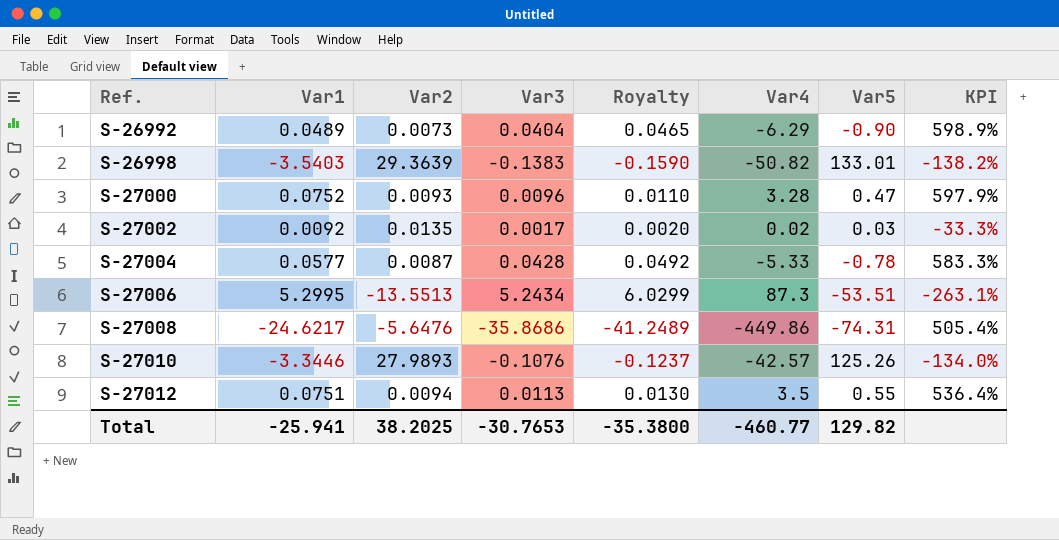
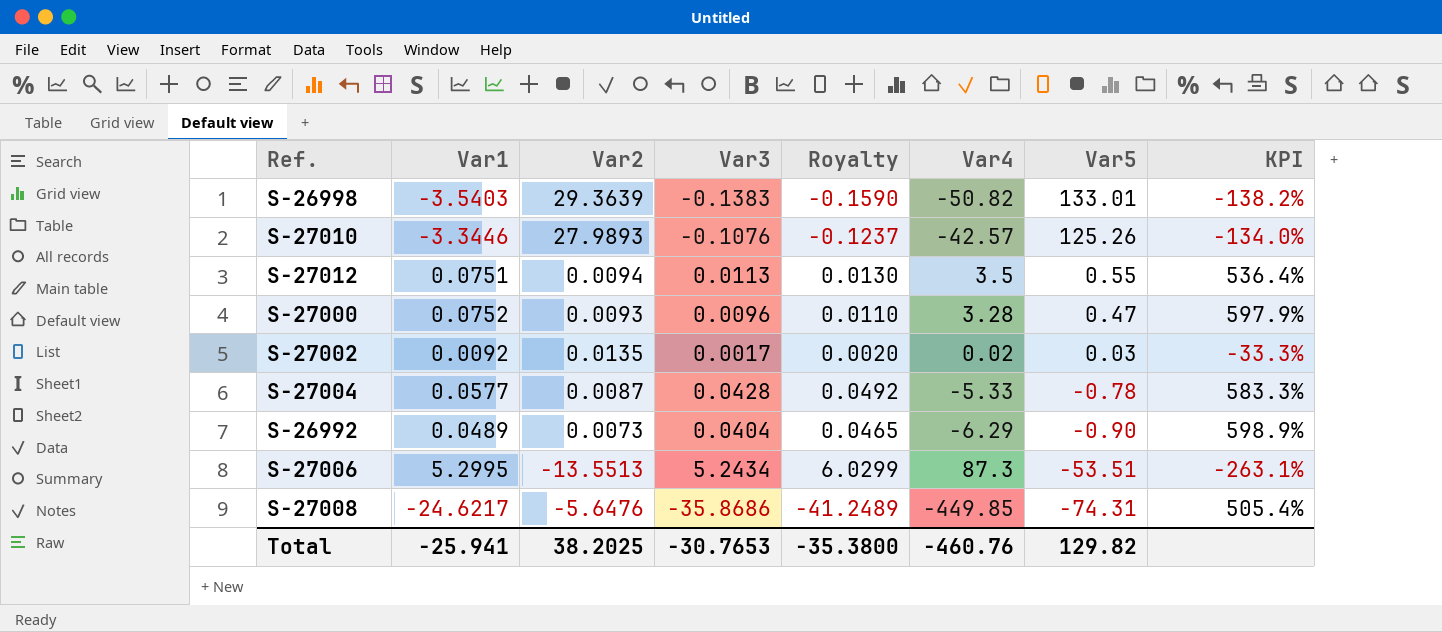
row order: Ref. ascending -> Var5 descending
S-27008 | Var4: -449.86 -> -449.85
Total | Var4: -460.77 -> -460.76

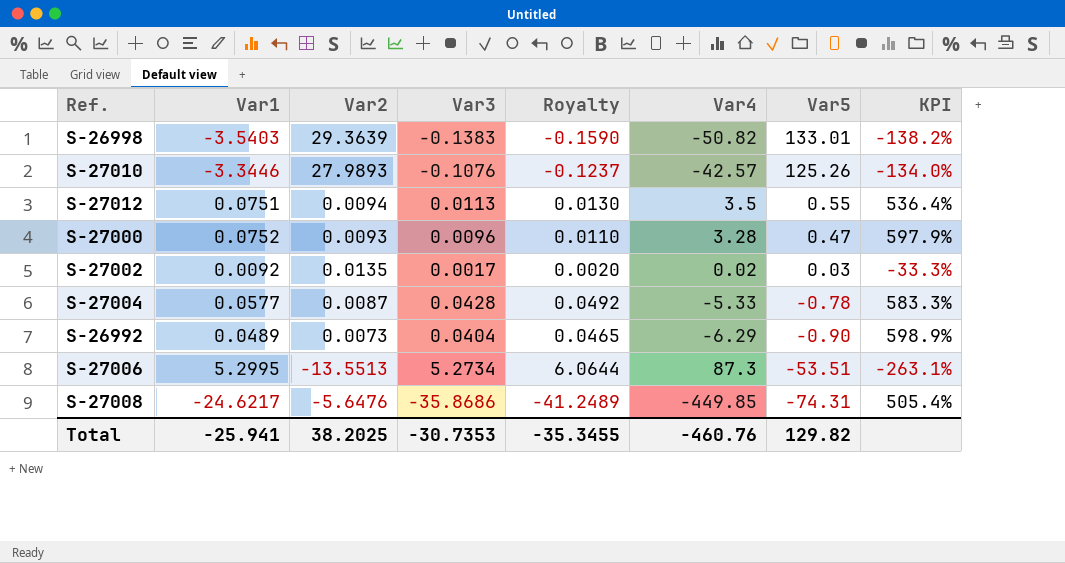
S-27006 | Var3: 5.2434 -> 5.2734
S-27006 | Royalty: 6.0299 -> 6.0644
Total | Var3: -30.7653 -> -30.7353
Total | Royalty: -35.3800 -> -35.3455

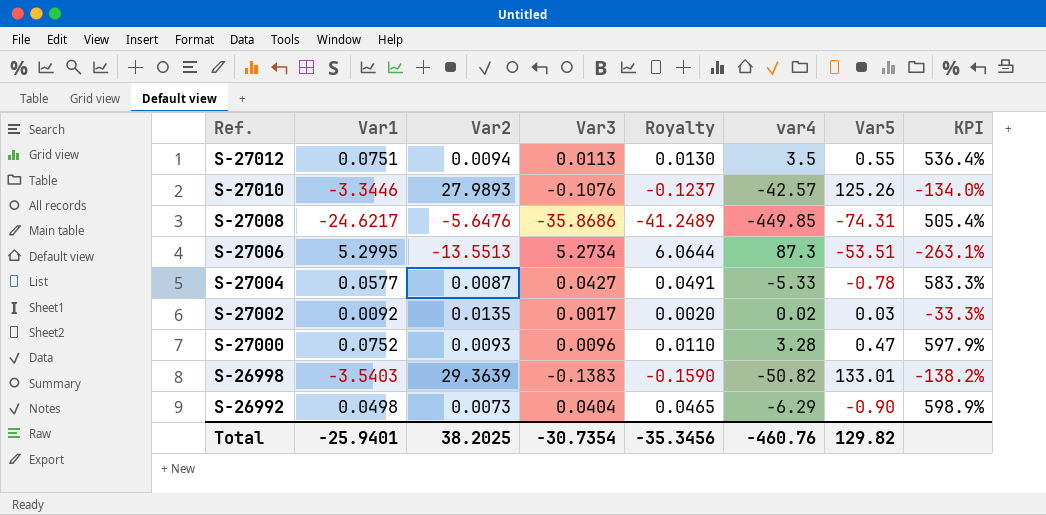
row order: Var5 descending -> Ref. descending
column name: Var4 -> var4
S-27004 | Var3: 0.0428 -> 0.0427
S-27004 | Royalty: 0.0492 -> 0.0491
S-26992 | Var1: 0.0489 -> 0.0498
Total | Var1: -25.941 -> -25.9401
Total | Var3: -30.7353 -> -30.7354
Total | Royalty: -35.3455 -> -35.3456

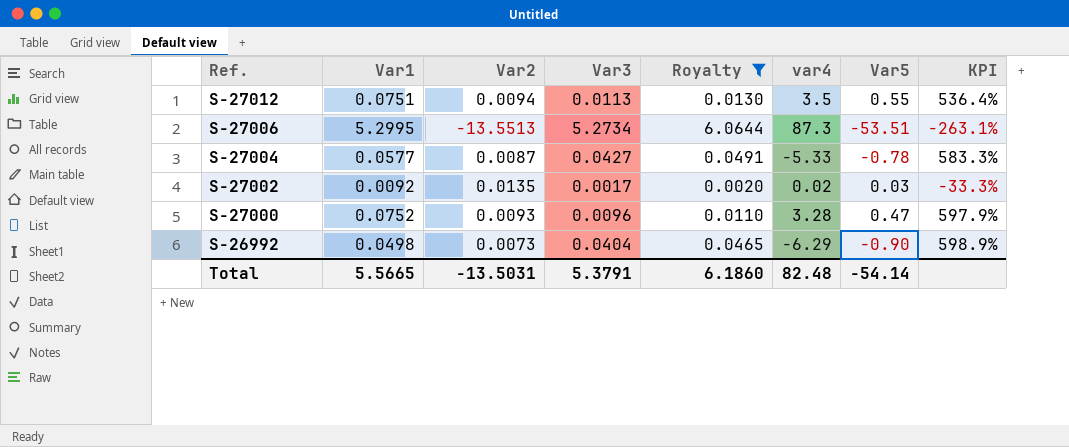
filter: none -> Royalty >= 0.0020
Total | Var1: -25.9401 -> 5.5665
Total | Var2: 38.2025 -> -13.5031
Total | Var3: -30.7354 -> 5.3791
Total | Royalty: -35.3456 -> 6.1860
Total | var4: -460.76 -> 82.48
Total | Var5: 129.82 -> -54.14

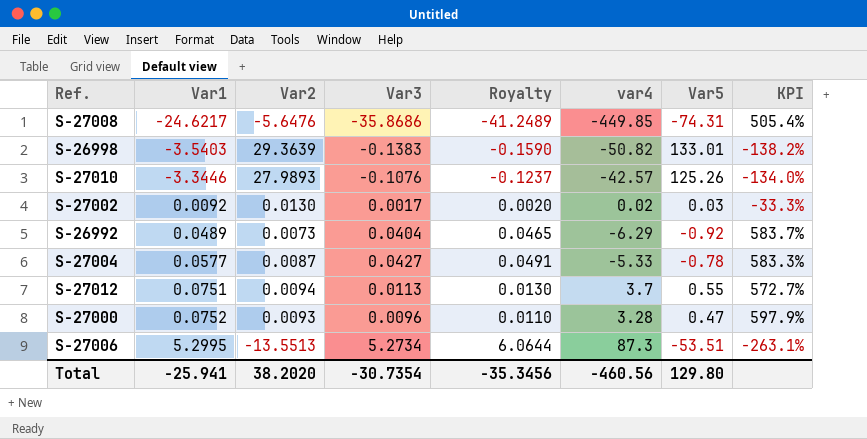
filter: Royalty >= 0.0020 -> none
row order: Ref. descending -> Var1 ascending
S-27002 | Var2: 0.0135 -> 0.0130
S-26992 | Var1: 0.0498 -> 0.0489
S-26992 | Var5: -0.90 -> -0.92
S-26992 | KPI: 598.9% -> 583.7%
S-27012 | var4: 3.5 -> 3.7
S-27012 | KPI: 536.4% -> 572.7%
Total | Var1: 5.5665 -> -25.941
Total | Var2: -13.5031 -> 38.2020
Total | Var3: 5.3791 -> -30.7354
Total | Royalty: 6.1860 -> -35.3456
Total | var4: 82.48 -> -460.56
Total | Var5: -54.14 -> 129.80

